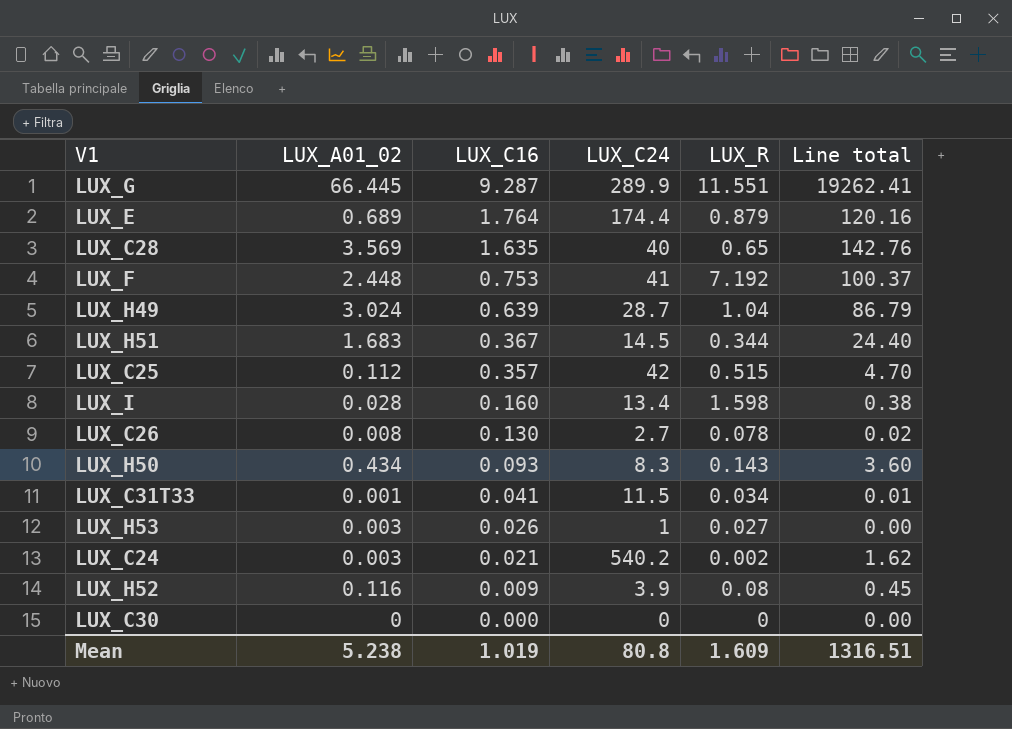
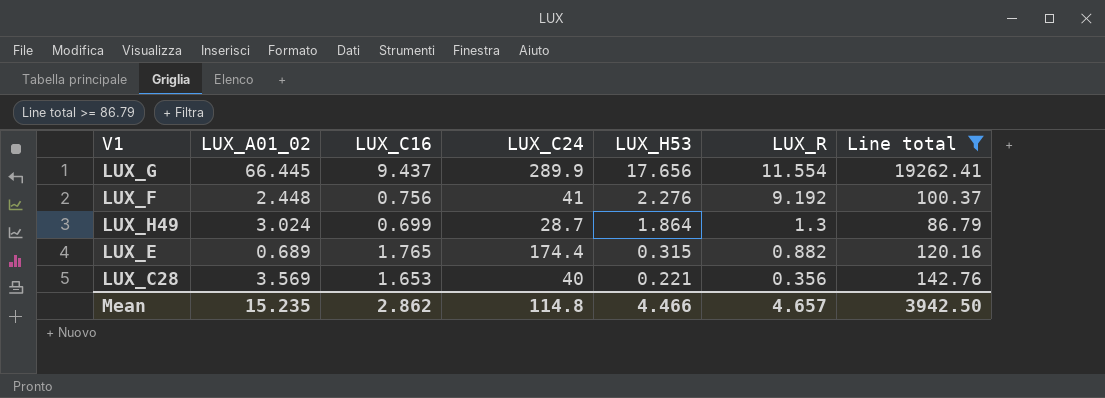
filter: none -> Line total >= 86.79
row order: LUX_C16 descending -> LUX_H53 descending
column LUX_H53 | position: none -> 5
LUX_G | LUX_C16: 9.287 -> 9.437
LUX_G | LUX_R: 11.551 -> 11.554
LUX_F | LUX_C16: 0.753 -> 0.756
LUX_F | LUX_R: 7.192 -> 9.192
LUX_H49 | LUX_C16: 0.639 -> 0.699
LUX_H49 | LUX_R: 1.04 -> 1.3
LUX_E | LUX_C16: 1.764 -> 1.765
LUX_E | LUX_R: 0.879 -> 0.882
LUX_C28 | LUX_C16: 1.635 -> 1.653
LUX_C28 | LUX_R: 0.65 -> 0.356
Mean | LUX_A01_02: 5.238 -> 15.235
Mean | LUX_C16: 1.019 -> 2.862
Mean | LUX_C24: 80.8 -> 114.8
Mean | LUX_R: 1.609 -> 4.657
Mean | Line total: 1316.51 -> 3942.50

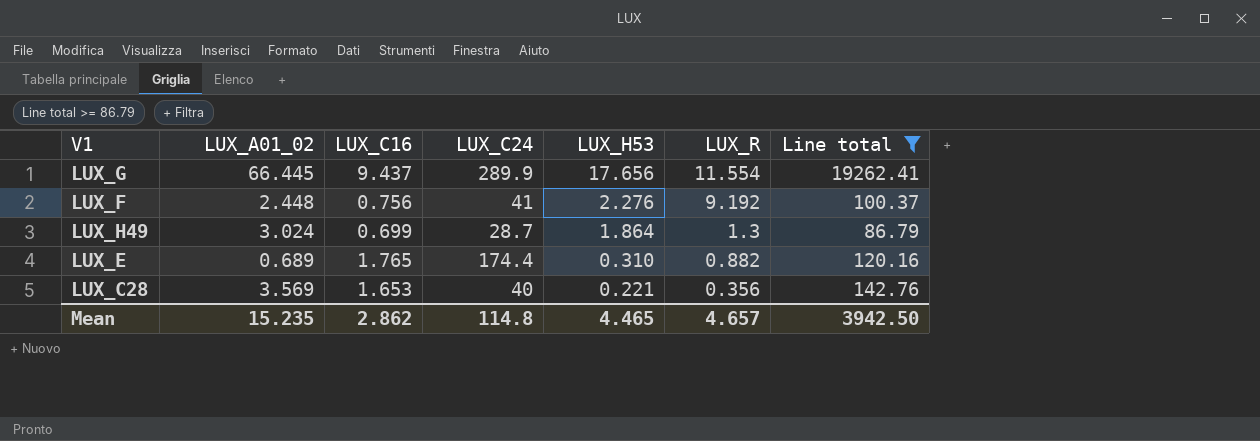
LUX_E | LUX_H53: 0.315 -> 0.310
Mean | LUX_H53: 4.466 -> 4.465

